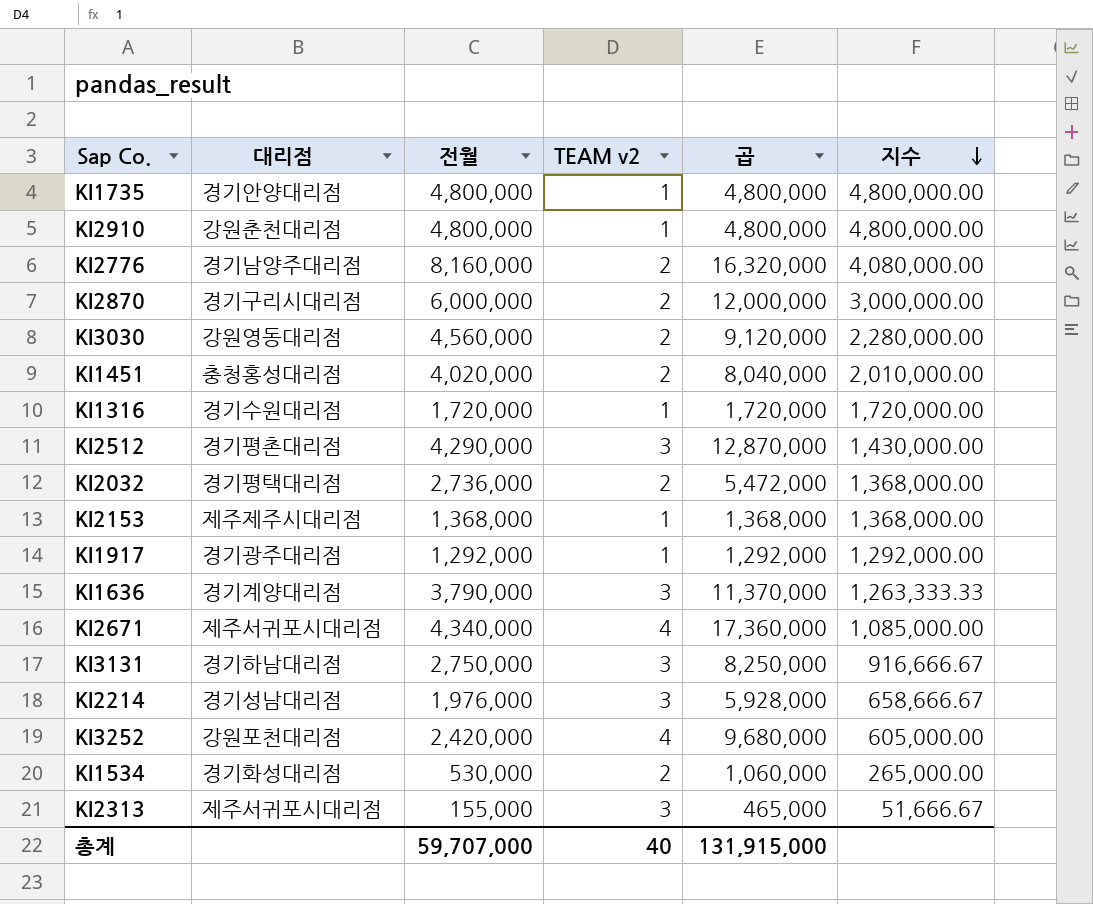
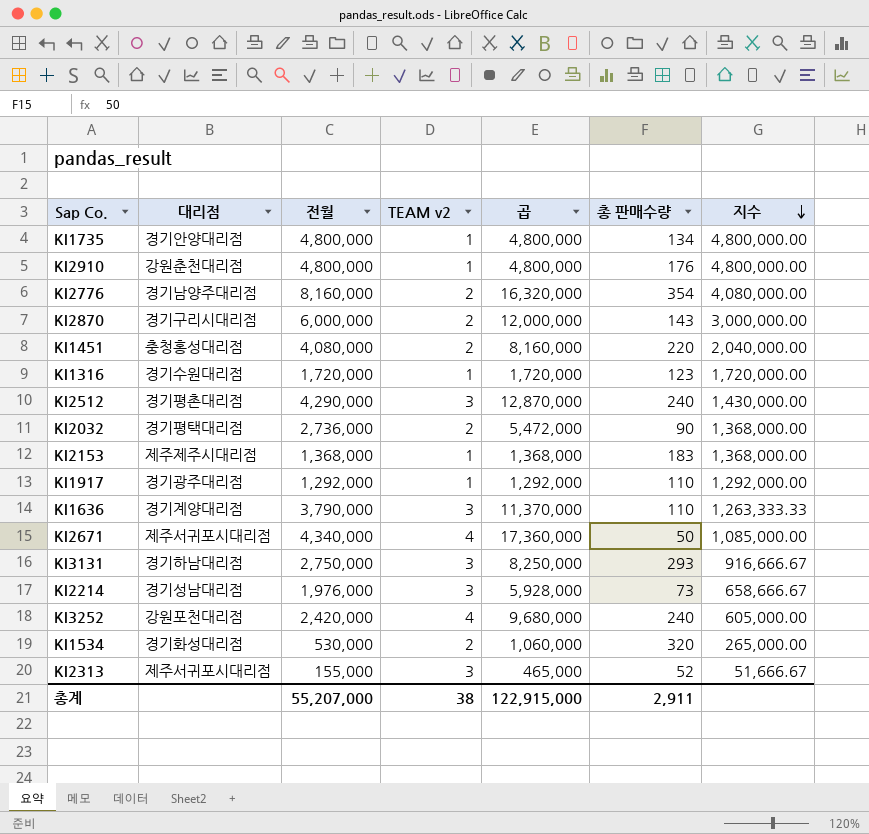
column 총 판매수량 | position: none -> 6
row KI3030: 강원영동대리점 | 4,560,000 | 2 | 9,120,000 | 2,280,000.00 -> none
KI1451 | 전월: 4,020,000 -> 4,080,000
KI1451 | 곱: 8,040,000 -> 8,160,000
KI1451 | 지수: 2,010,000.00 -> 2,040,000.00
총계 | 전월: 59,707,000 -> 55,207,000
총계 | TEAM v2: 40 -> 38
총계 | 곱: 131,915,000 -> 122,915,000

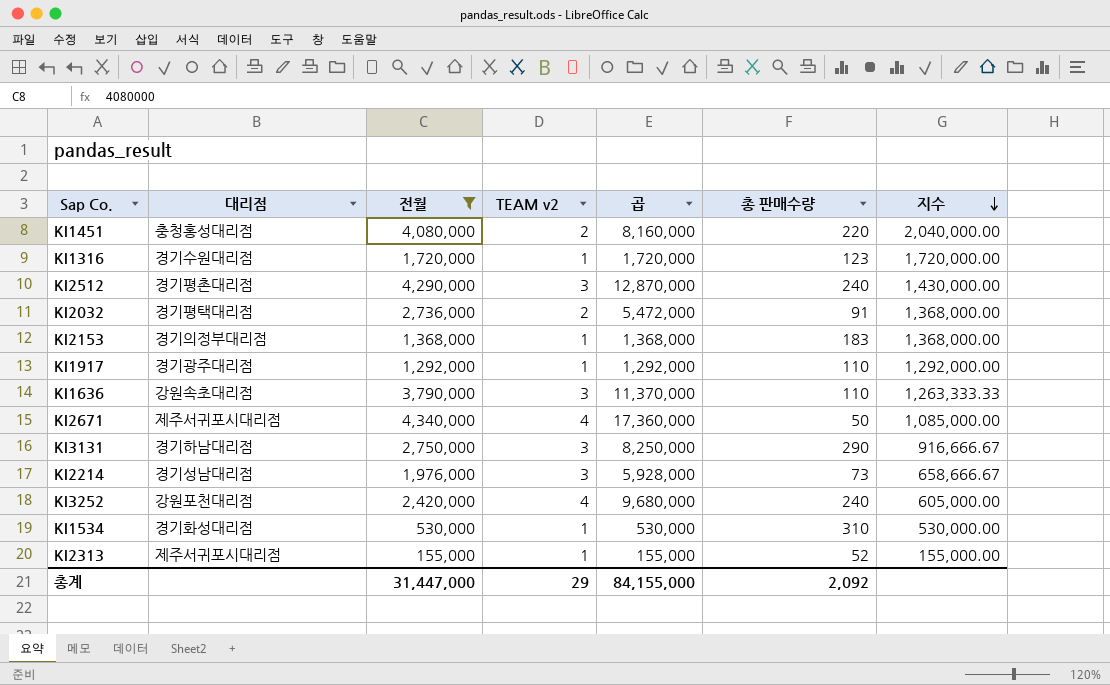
filter: none -> 전월 <= 4,340,000
KI2032 | 총 판매수량: 90 -> 91
KI2153 | 대리점: 제주제주시대리점 -> 경기의정부대리점
KI1636 | 대리점: 경기계양대리점 -> 강원속초대리점
KI3131 | 총 판매수량: 293 -> 290
KI1534 | TEAM v2: 2 -> 1
KI1534 | 곱: 1,060,000 -> 530,000
KI1534 | 총 판매수량: 320 -> 310
KI1534 | 지수: 265,000.00 -> 530,000.00
KI2313 | TEAM v2: 3 -> 1
KI2313 | 곱: 465,000 -> 155,000
KI2313 | 지수: 51,666.67 -> 155,000.00
총계 | 전월: 55,207,000 -> 31,447,000
총계 | TEAM v2: 38 -> 29
총계 | 곱: 122,915,000 -> 84,155,000
총계 | 총 판매수량: 2,911 -> 2,092

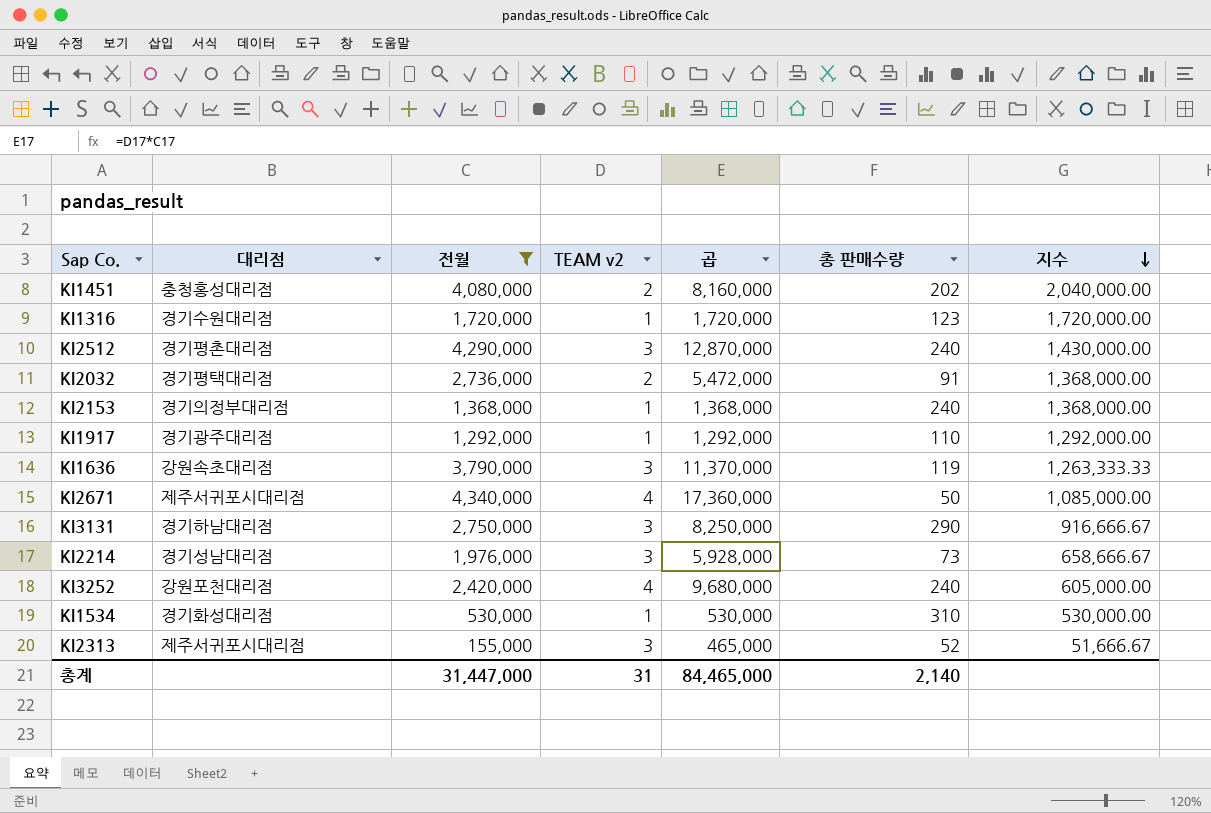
KI1451 | 총 판매수량: 220 -> 202
KI2153 | 총 판매수량: 183 -> 240
KI1636 | 총 판매수량: 110 -> 119
KI2313 | TEAM v2: 1 -> 3
KI2313 | 곱: 155,000 -> 465,000
KI2313 | 지수: 155,000.00 -> 51,666.67
총계 | TEAM v2: 29 -> 31
총계 | 곱: 84,155,000 -> 84,465,000
총계 | 총 판매수량: 2,092 -> 2,140

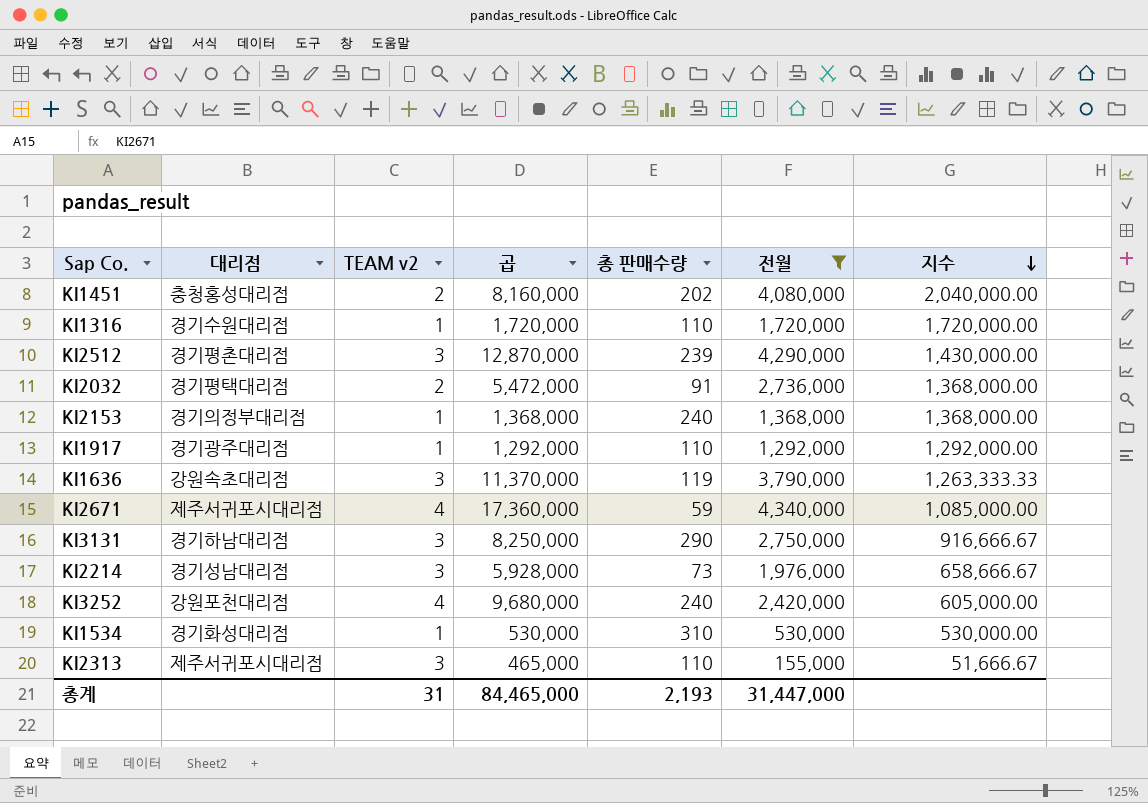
column 전월 | position: 3 -> 6
KI1316 | 총 판매수량: 123 -> 110
KI2512 | 총 판매수량: 240 -> 239
KI2671 | 총 판매수량: 50 -> 59
KI2313 | 총 판매수량: 52 -> 110
총계 | 총 판매수량: 2,140 -> 2,193

